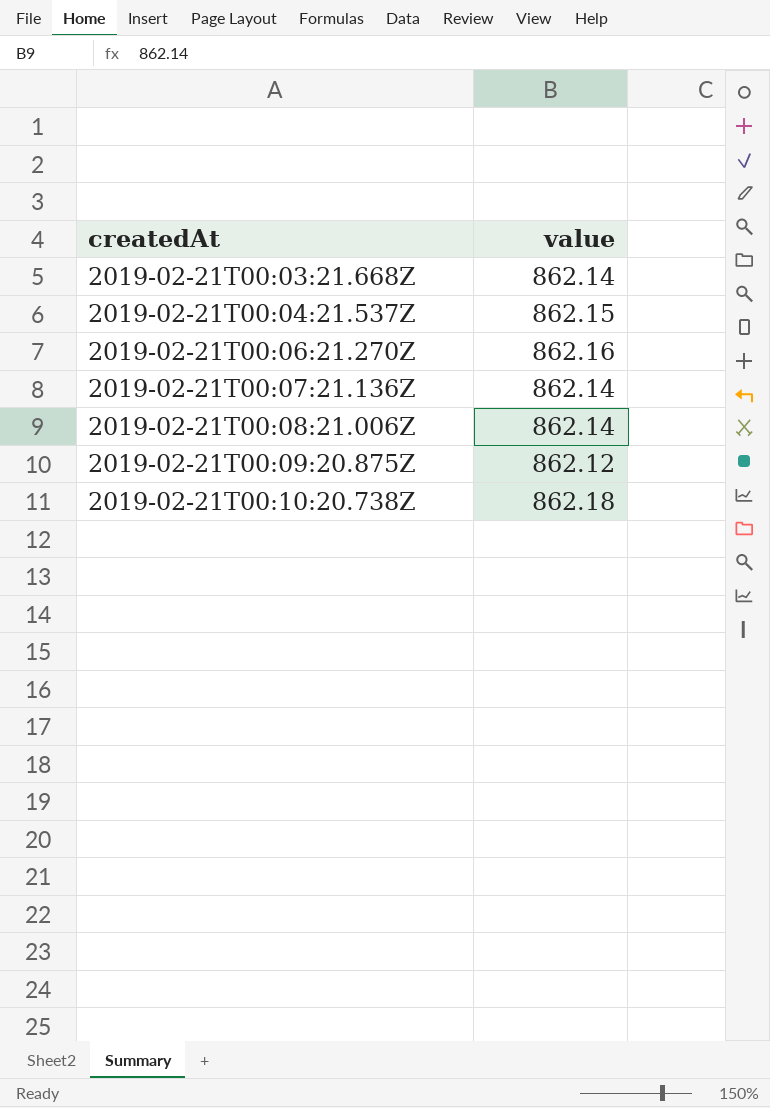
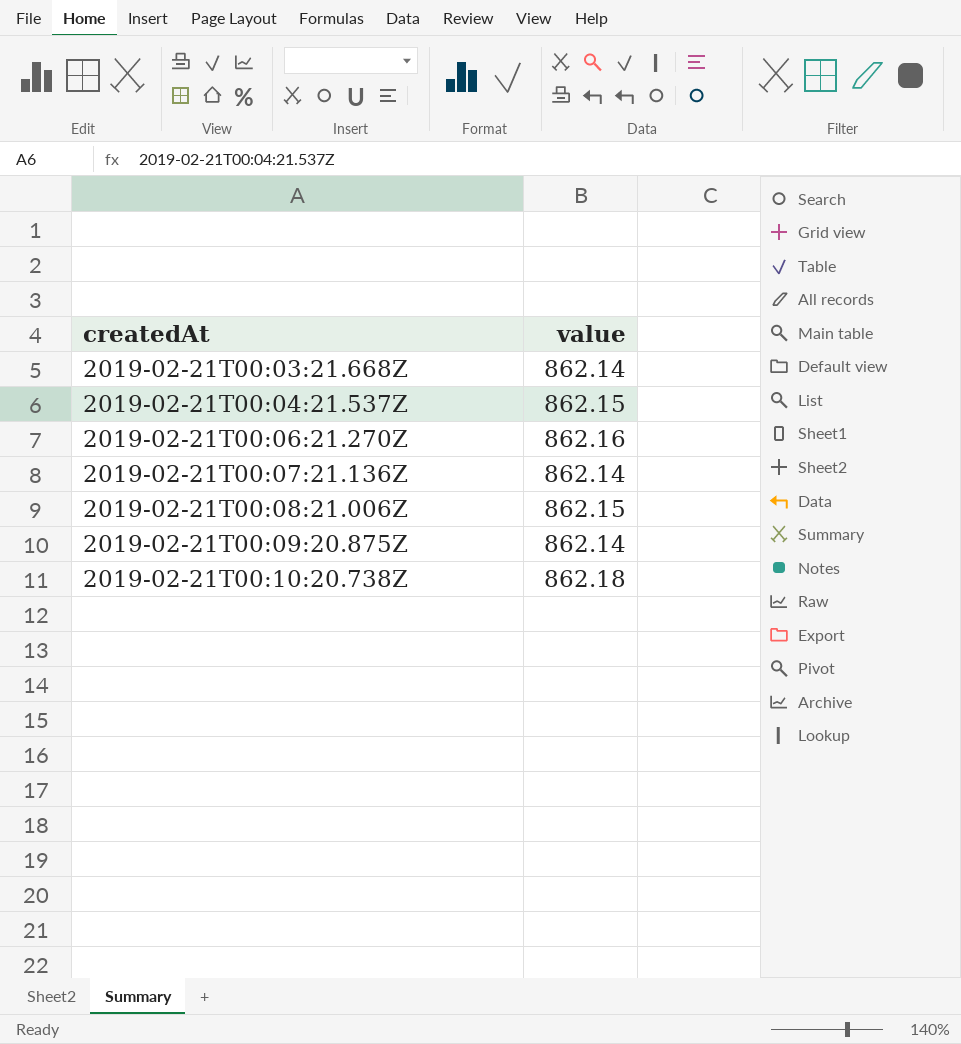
2019-02-21T00:08:21.006Z | value: 862.14 -> 862.15
2019-02-21T00:09:20.875Z | value: 862.12 -> 862.14

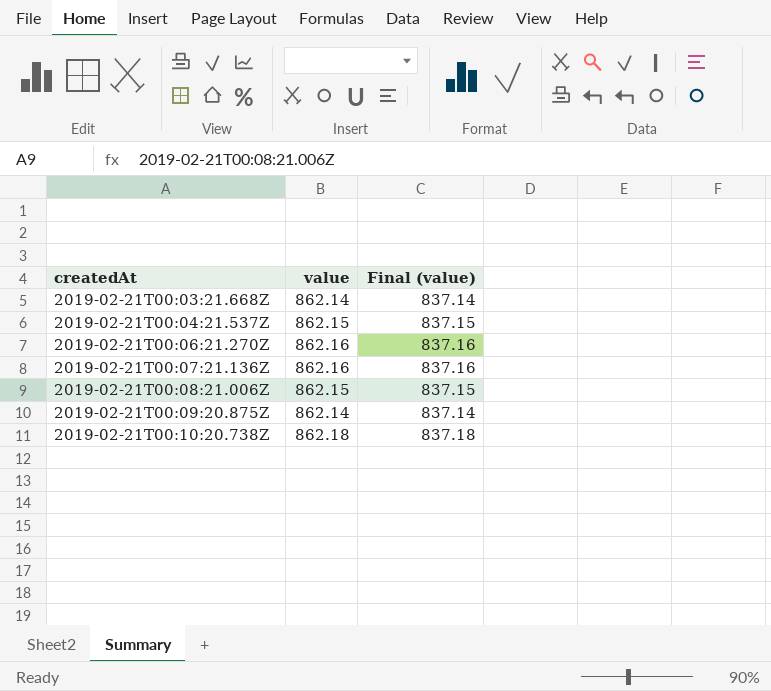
column Final (value) | formula: none -> [value] - 25
2019-02-21T00:07:21.136Z | value: 862.14 -> 862.16

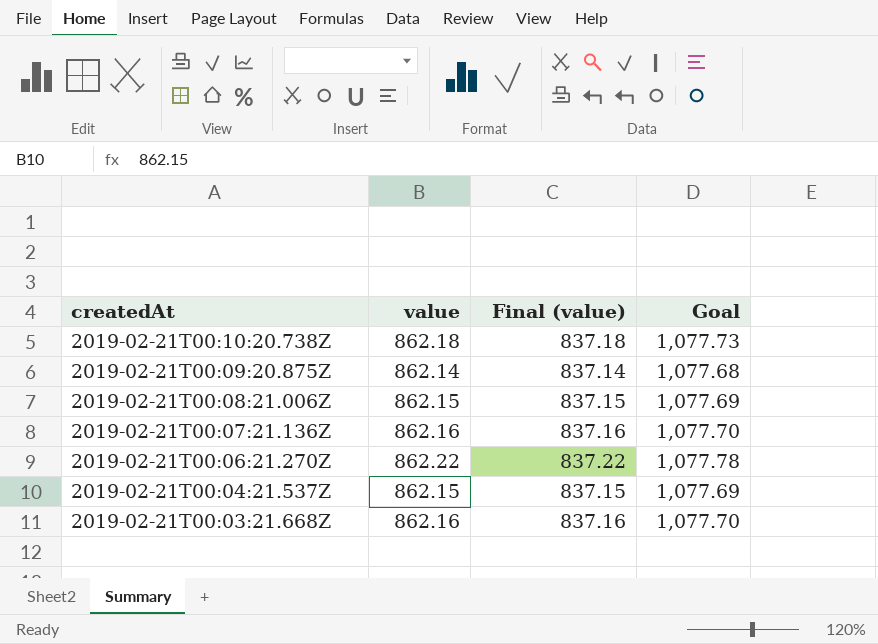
row order: createdAt ascending -> createdAt descending
column Goal | formula: none -> [value] * 1.25
2019-02-21T00:06:21.270Z | value: 862.16 -> 862.22
2019-02-21T00:06:21.270Z | Final (value): 837.16 -> 837.22
2019-02-21T00:03:21.668Z | value: 862.14 -> 862.16
2019-02-21T00:03:21.668Z | Final (value): 837.14 -> 837.16

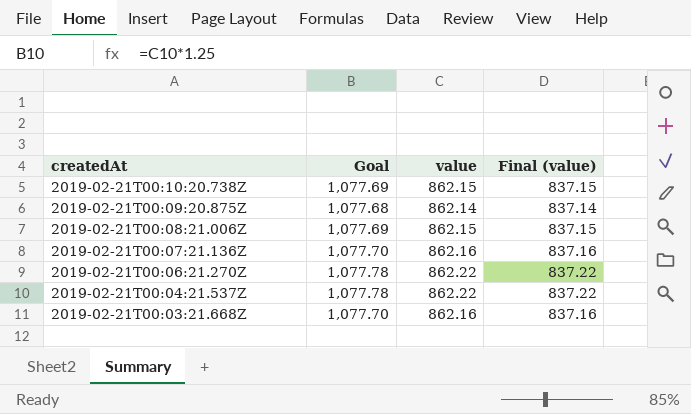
column Goal | position: 4 -> 2
2019-02-21T00:10:20.738Z | Goal: 1,077.73 -> 1,077.69
2019-02-21T00:10:20.738Z | value: 862.18 -> 862.15
2019-02-21T00:10:20.738Z | Final (value): 837.18 -> 837.15
2019-02-21T00:04:21.537Z | Goal: 1,077.69 -> 1,077.78
2019-02-21T00:04:21.537Z | value: 862.15 -> 862.22
2019-02-21T00:04:21.537Z | Final (value): 837.15 -> 837.22

